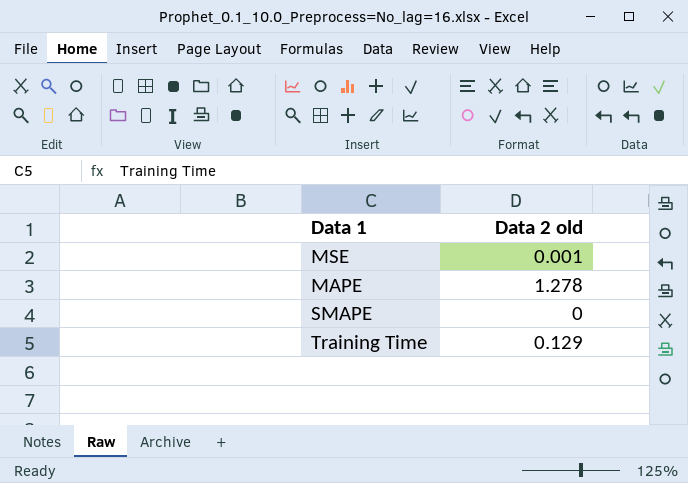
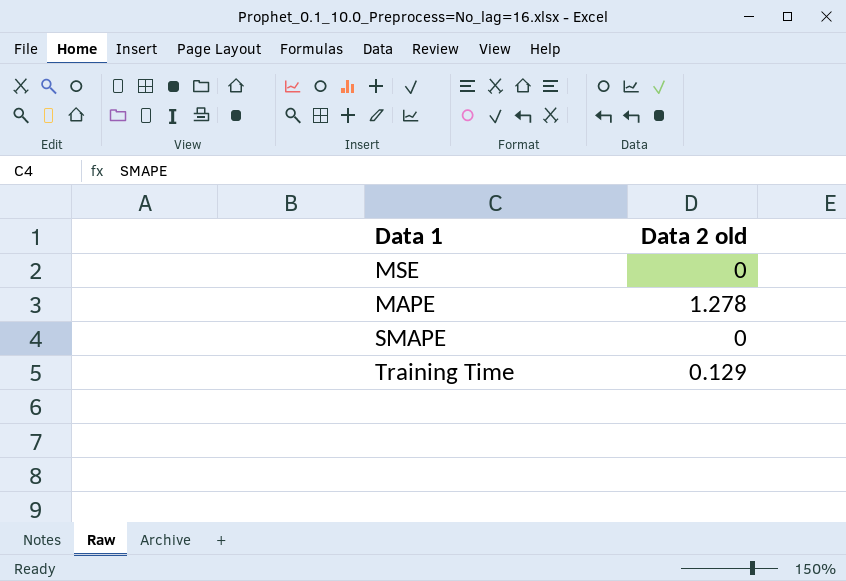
MSE | Data 2 old: 0.001 -> 0

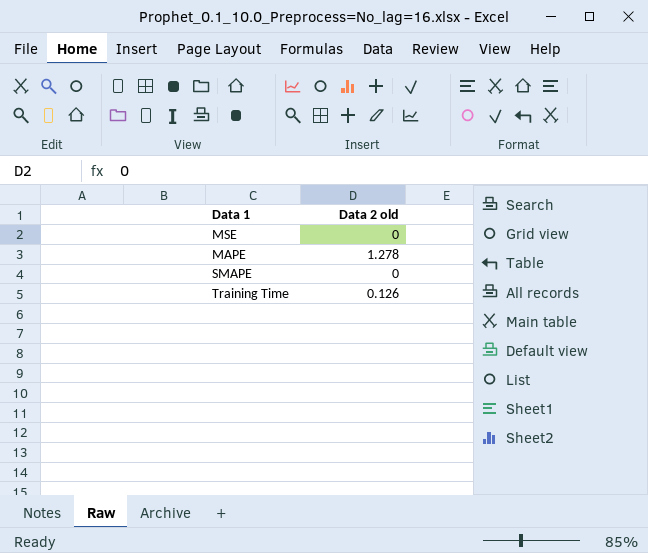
Training Time | Data 2 old: 0.129 -> 0.126

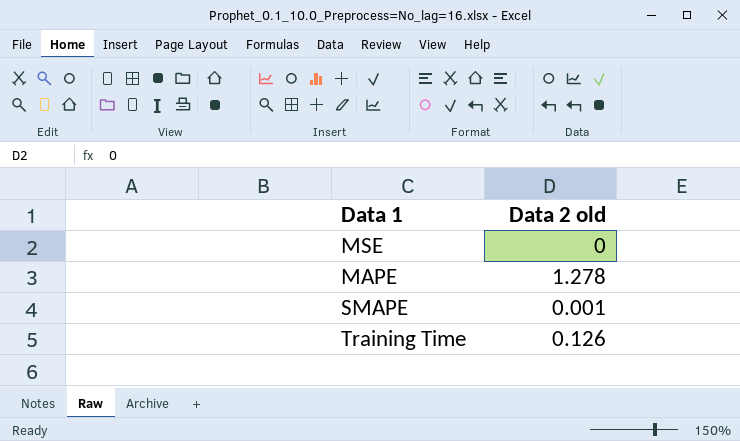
SMAPE | Data 2 old: 0 -> 0.001

